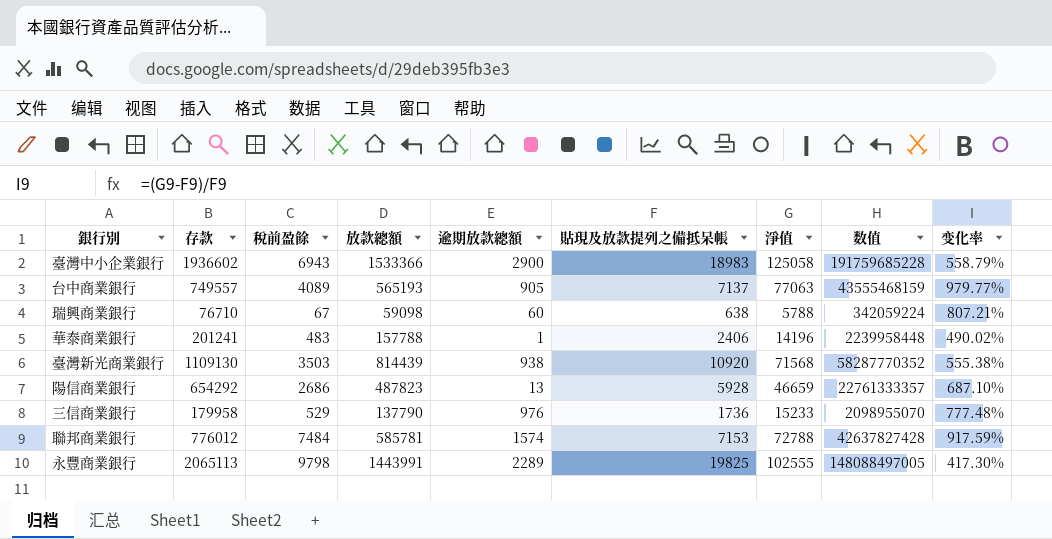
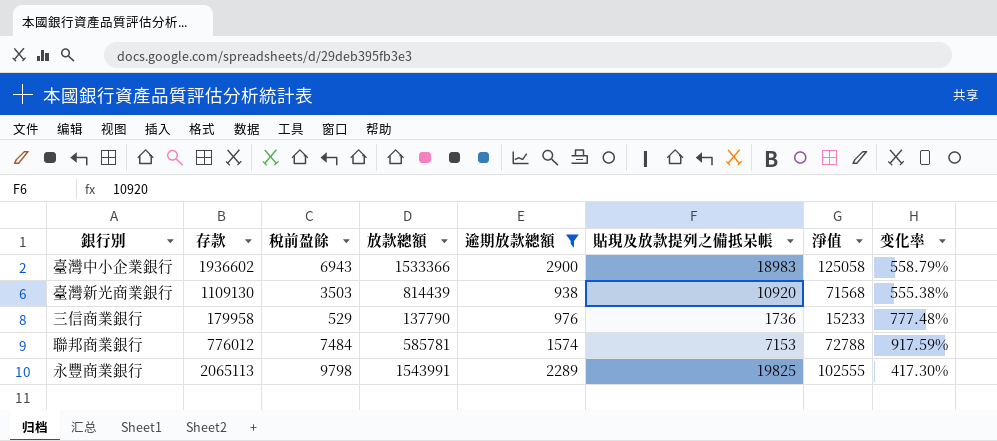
filter: none -> 逾期放款總額 >= 938
column 数值 | formula: [放款總額] * [淨值] -> none
永豐商業銀行 | 放款總額: 1443991 -> 1543991

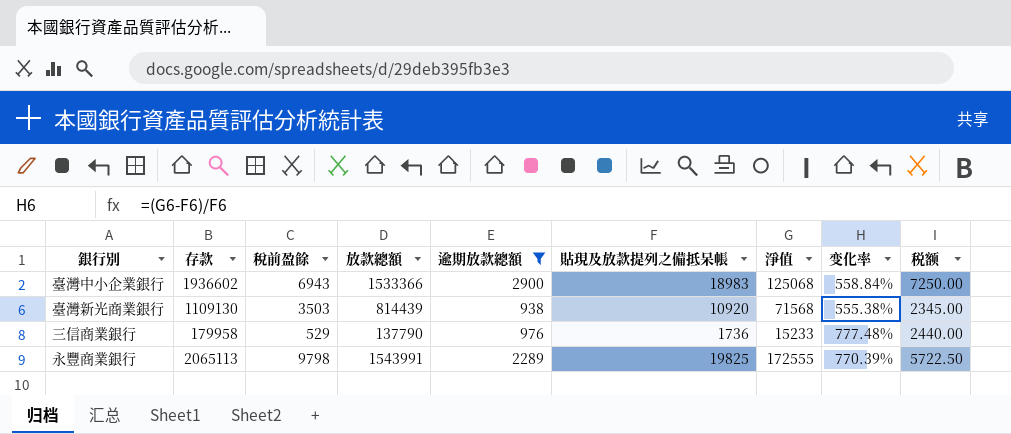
column 税额 | formula: none -> [逾期放款總額] * 2.5
row 聯邦商業銀行: 776012 | 7484 | 585781 | 1574 | 7153 | 72788 | 917.59% -> none
臺灣中小企業銀行 | 淨值: 125058 -> 125068
臺灣中小企業銀行 | 变化率: 558.79% -> 558.84%
永豐商業銀行 | 淨值: 102555 -> 172555
永豐商業銀行 | 变化率: 417.30% -> 770.39%

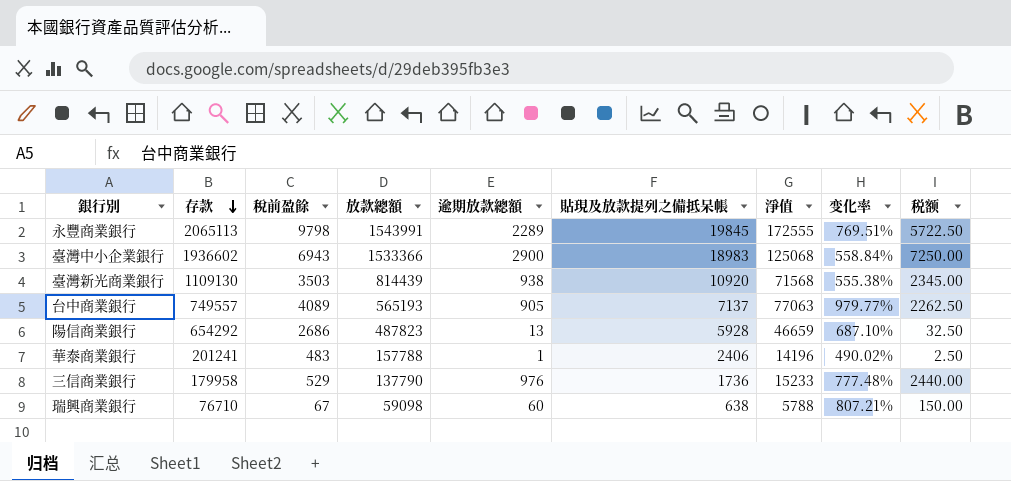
filter: 逾期放款總額 >= 938 -> none
row order: none -> 存款 descending
永豐商業銀行 | 貼現及放款提列之備抵呆帳: 19825 -> 19845
永豐商業銀行 | 变化率: 770.39% -> 769.51%

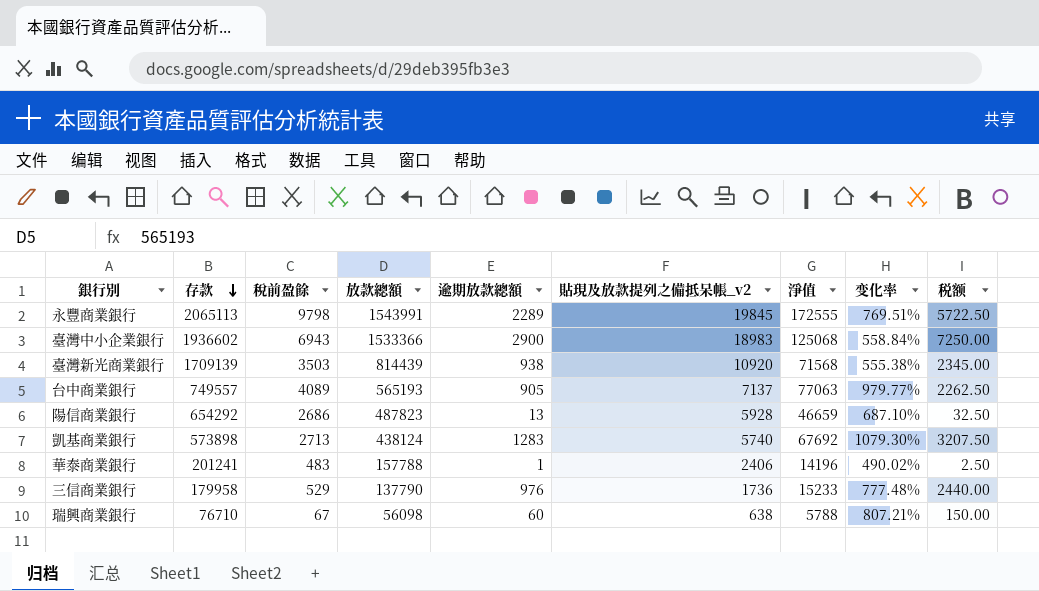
column name: 貼現及放款提列之備抵呆帳 -> 貼現及放款提列之備抵呆帳_v2
臺灣新光商業銀行 | 存款: 1109130 -> 1709139
row 凱基商業銀行: none -> 573898 | 2713 | 438124 | 1283 | 5740 | 67692 | 1079.30% | 3207.50
瑞興商業銀行 | 放款總額: 59098 -> 56098

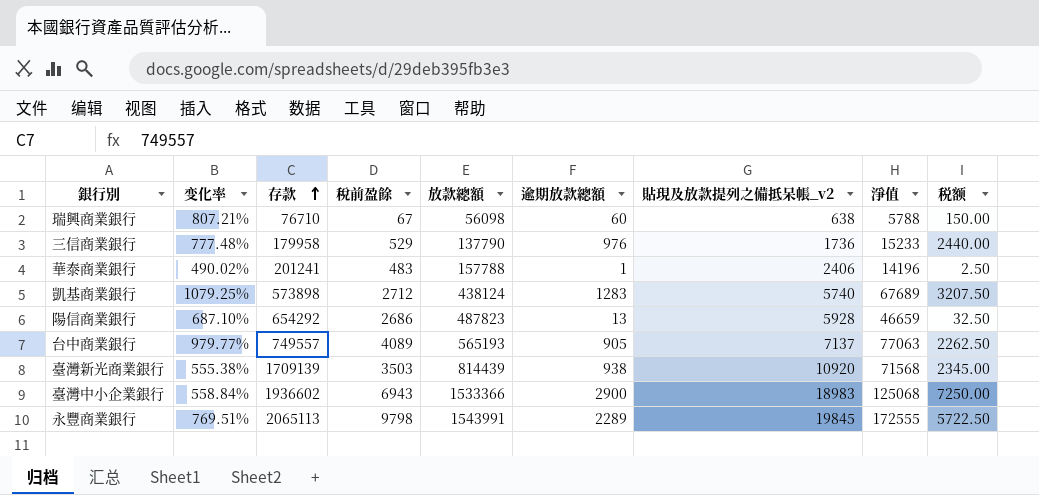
row order: 存款 descending -> 存款 ascending
column 变化率 | position: 8 -> 2
凱基商業銀行 | 变化率: 1079.30% -> 1079.25%
凱基商業銀行 | 稅前盈餘: 2713 -> 2712
凱基商業銀行 | 淨值: 67692 -> 67689

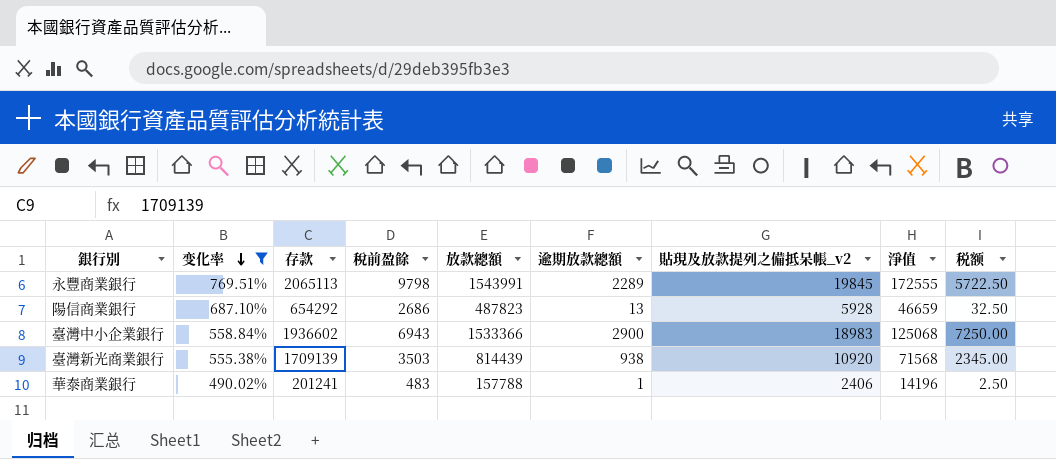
filter: none -> 变化率 <= 769.51%
row order: 存款 ascending -> 变化率 descending

